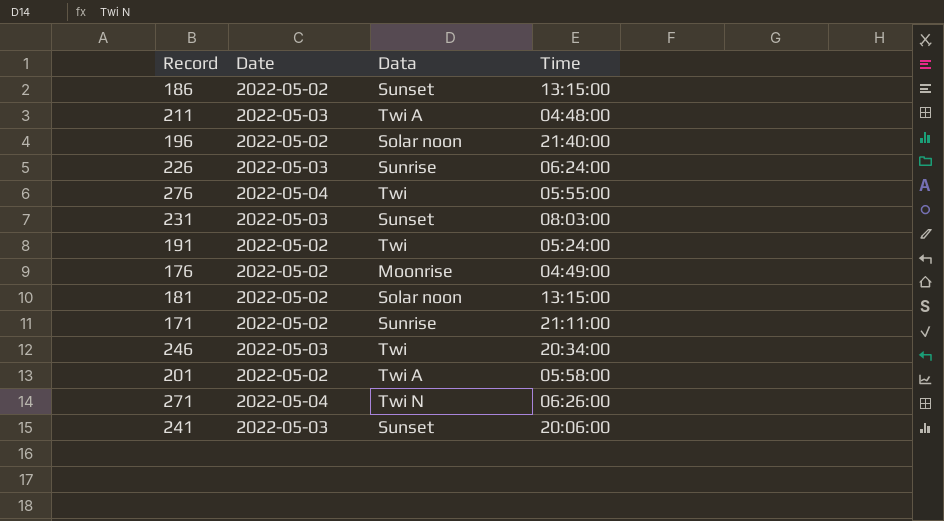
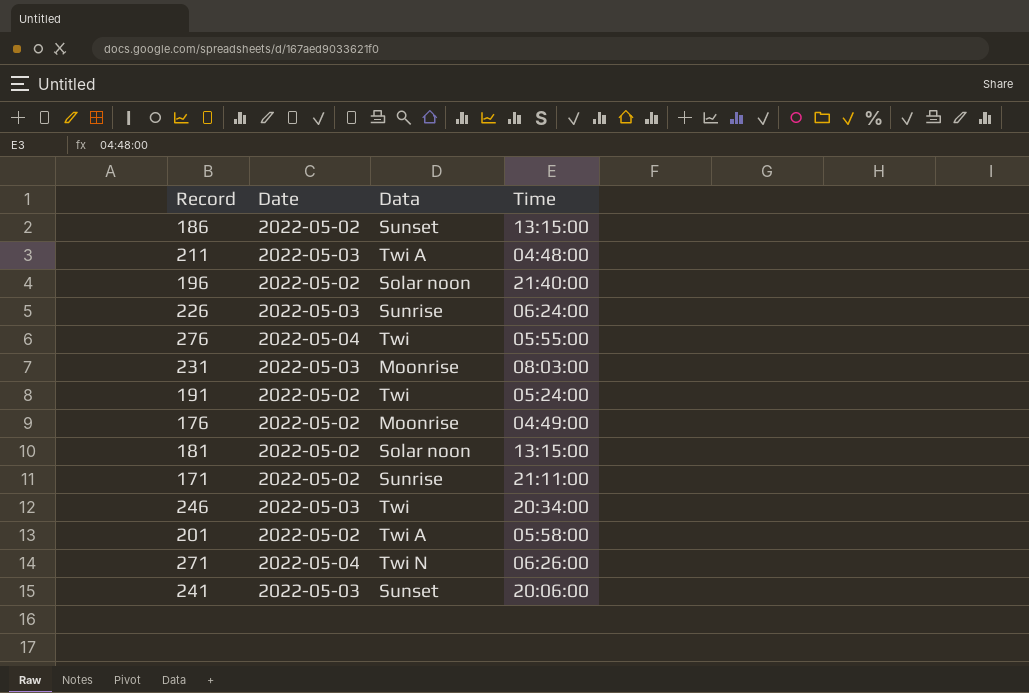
231 | Data: Sunset -> Moonrise

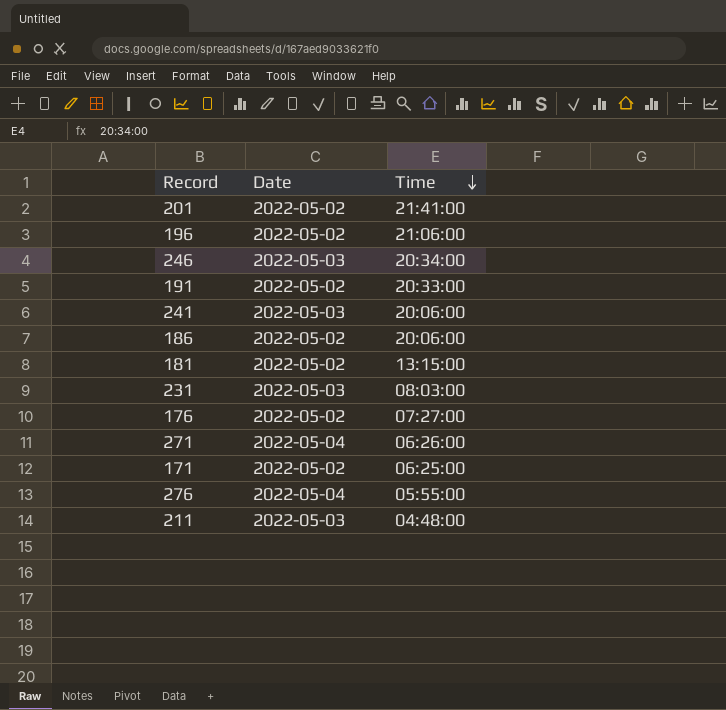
row order: none -> Time descending
column Data | position: 3 -> none
row 226: 2022-05-03 | Sunrise | 06:24:00 -> none
201 | Time: 05:58:00 -> 21:41:00
196 | Time: 21:40:00 -> 21:06:00
191 | Time: 05:24:00 -> 20:33:00
186 | Time: 13:15:00 -> 20:06:00
176 | Time: 04:49:00 -> 07:27:00
171 | Time: 21:11:00 -> 06:25:00

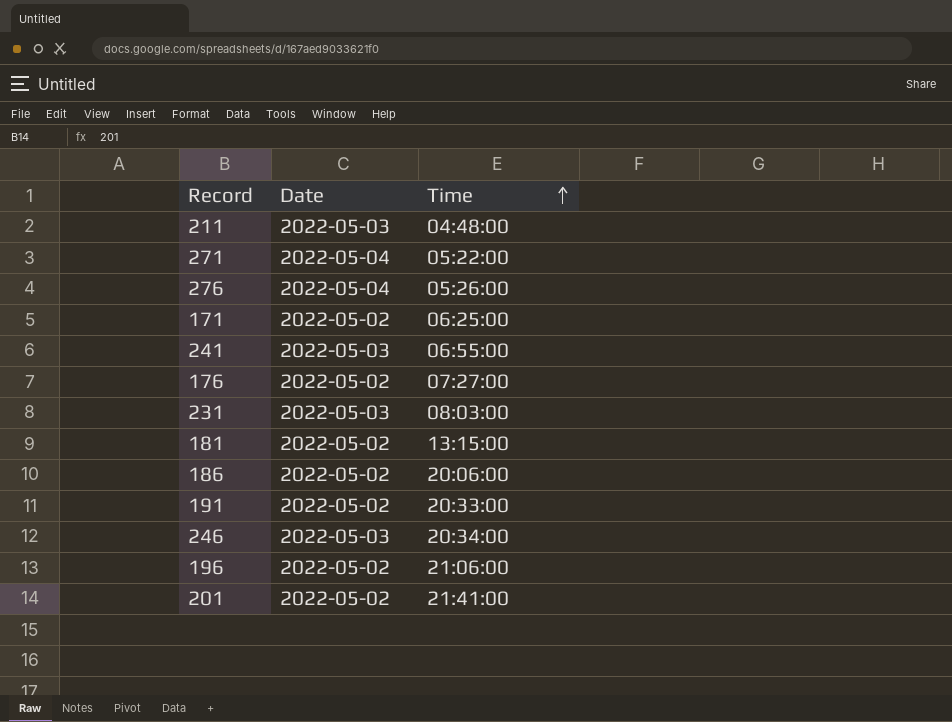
row order: Time descending -> Time ascending
271 | Time: 06:26:00 -> 05:22:00
276 | Time: 05:55:00 -> 05:26:00
241 | Time: 20:06:00 -> 06:55:00

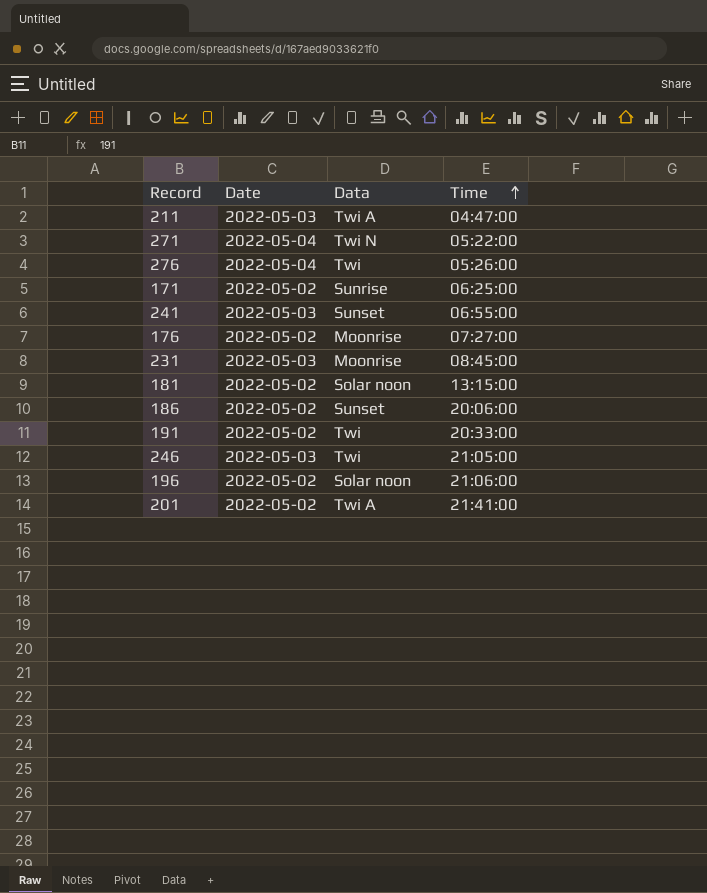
column Data | position: none -> 3
211 | Time: 04:48:00 -> 04:47:00
231 | Time: 08:03:00 -> 08:45:00
246 | Time: 20:34:00 -> 21:05:00

